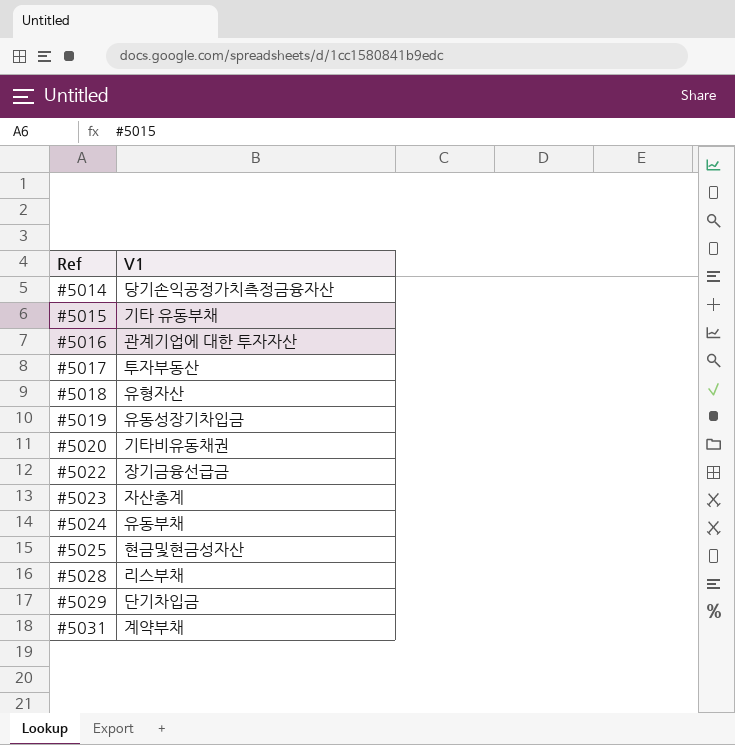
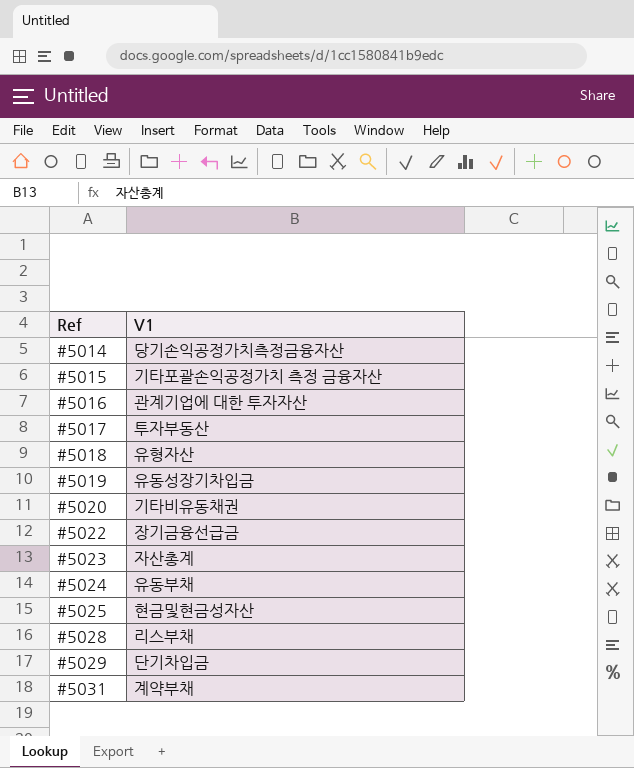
#5015 | V1: 기타 유동부채 -> 기타포괄손익공정가치 측정 금융자산

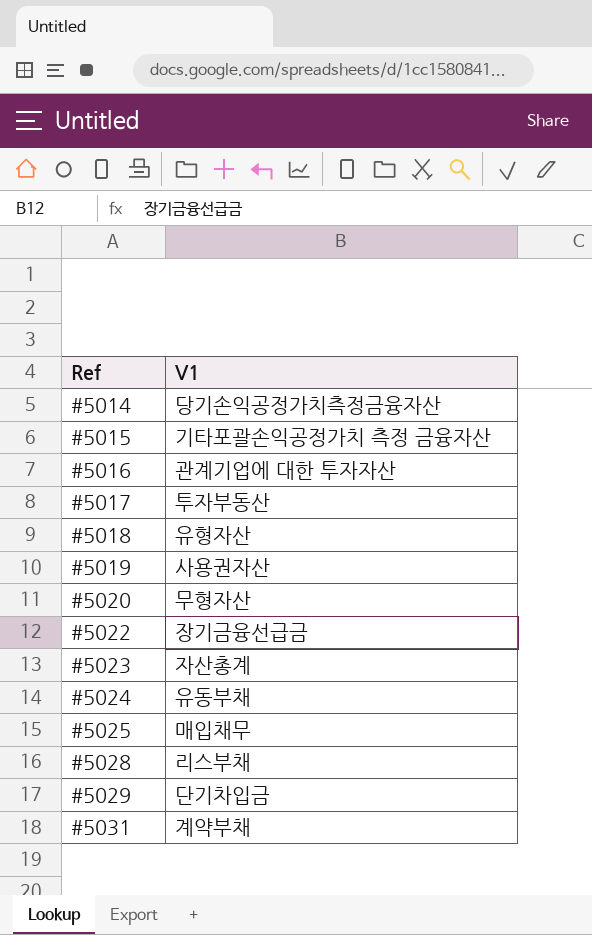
#5019 | V1: 유동성장기차입금 -> 사용권자산
#5020 | V1: 기타비유동채권 -> 무형자산
#5025 | V1: 현금및현금성자산 -> 매입채무

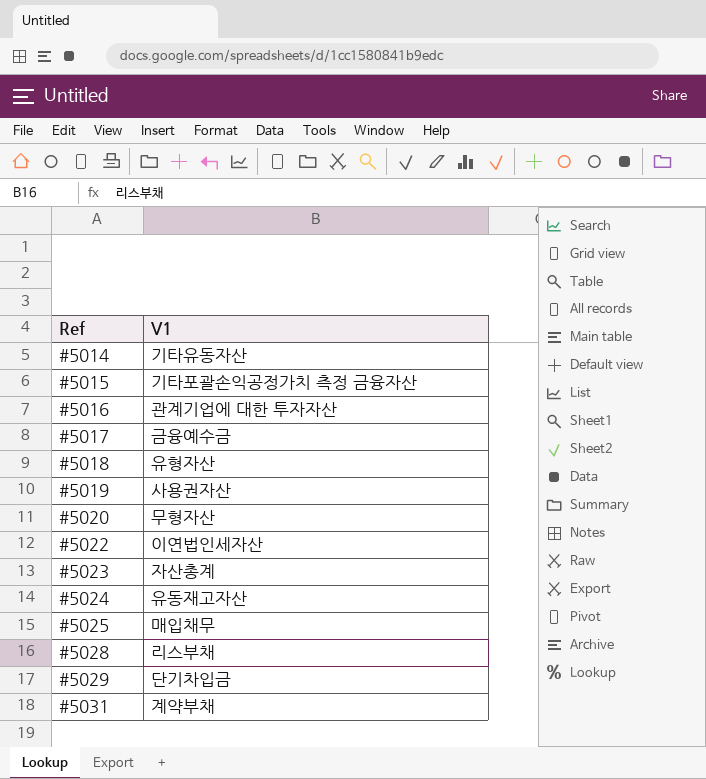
#5014 | V1: 당기손익공정가치측정금융자산 -> 기타유동자산
#5017 | V1: 투자부동산 -> 금융예수금
#5022 | V1: 장기금융선급금 -> 이연법인세자산
#5024 | V1: 유동부채 -> 유동재고자산

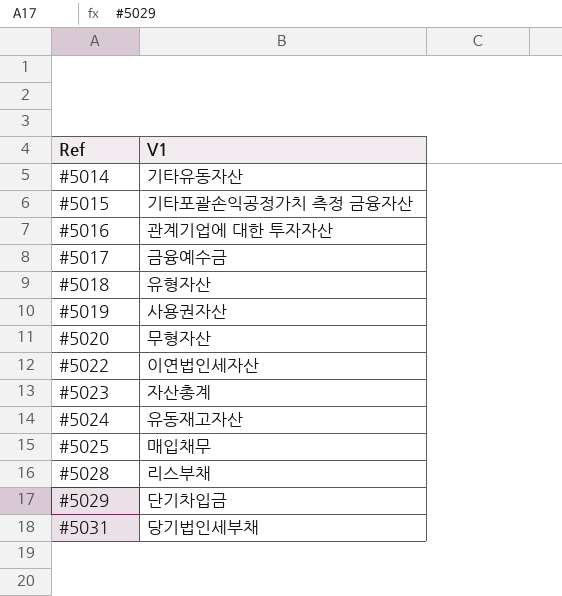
#5031 | V1: 계약부채 -> 당기법인세부채

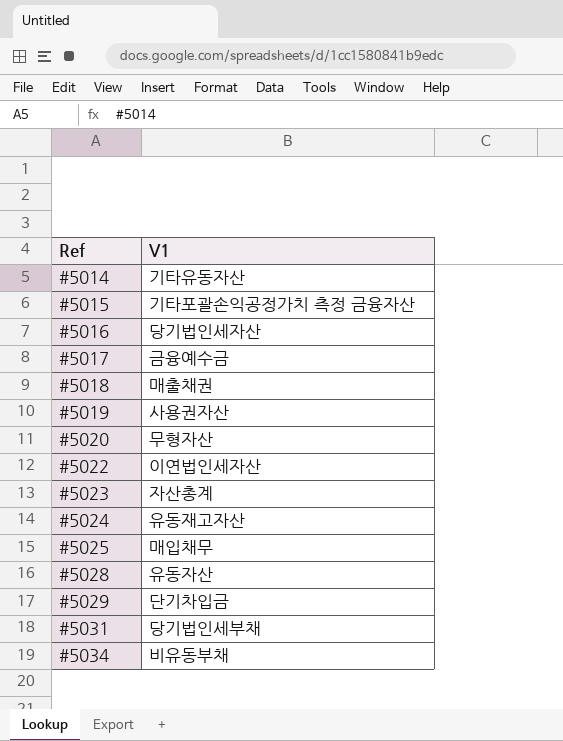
#5016 | V1: 관계기업에 대한 투자자산 -> 당기법인세자산
#5018 | V1: 유형자산 -> 매출채권
#5028 | V1: 리스부채 -> 유동자산
row #5034: none -> 비유동부채

